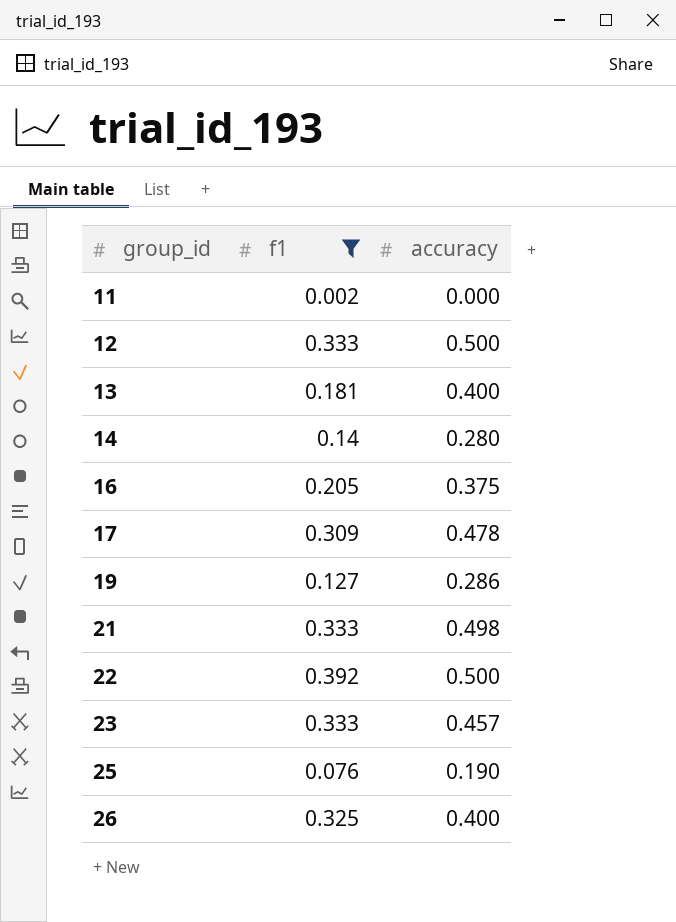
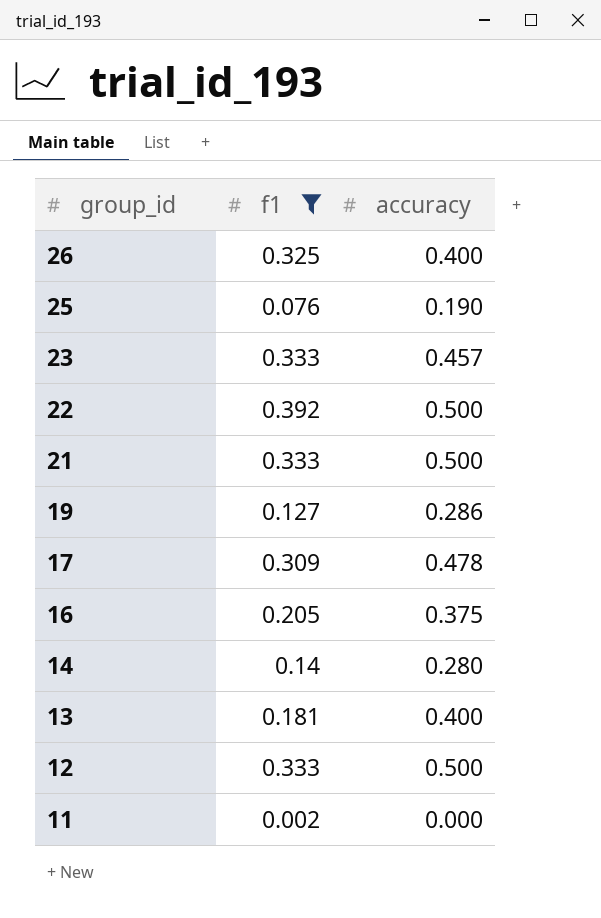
row order: group_id ascending -> group_id descending
21 | accuracy: 0.498 -> 0.500

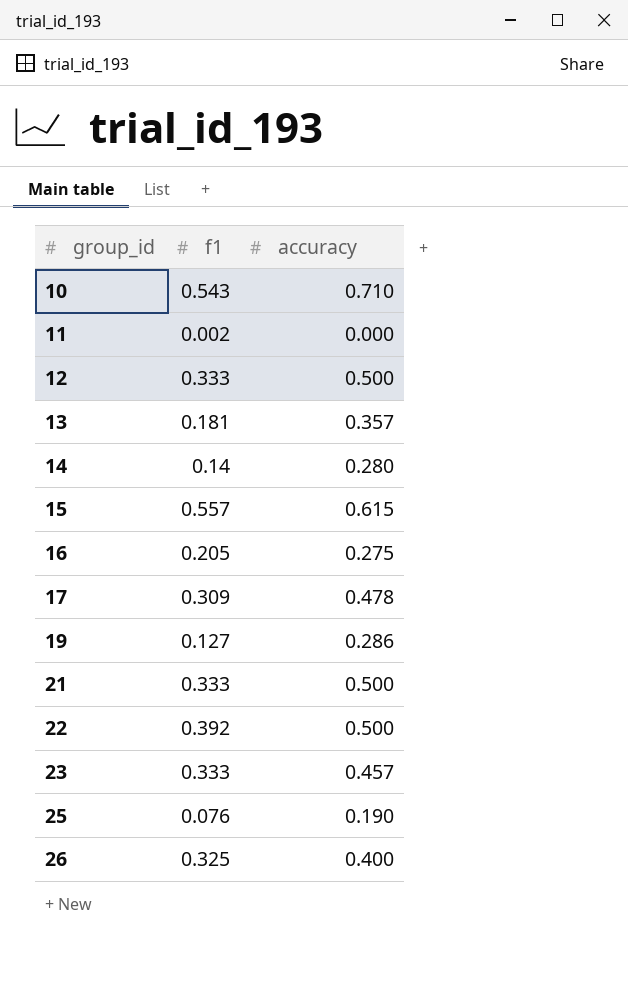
filter: f1 <= 0.392 -> none
row order: group_id descending -> group_id ascending
13 | accuracy: 0.400 -> 0.357
16 | accuracy: 0.375 -> 0.275

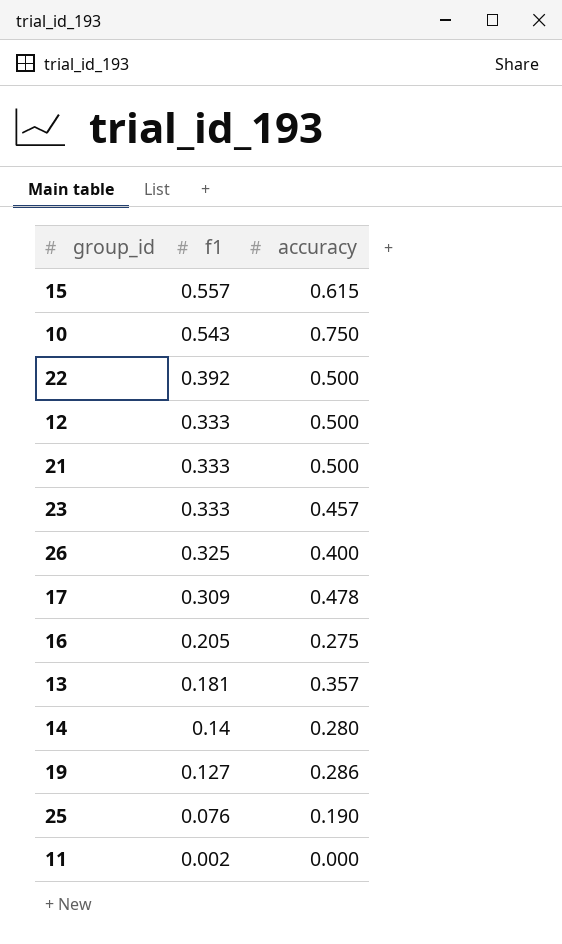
row order: group_id ascending -> f1 descending
10 | accuracy: 0.710 -> 0.750

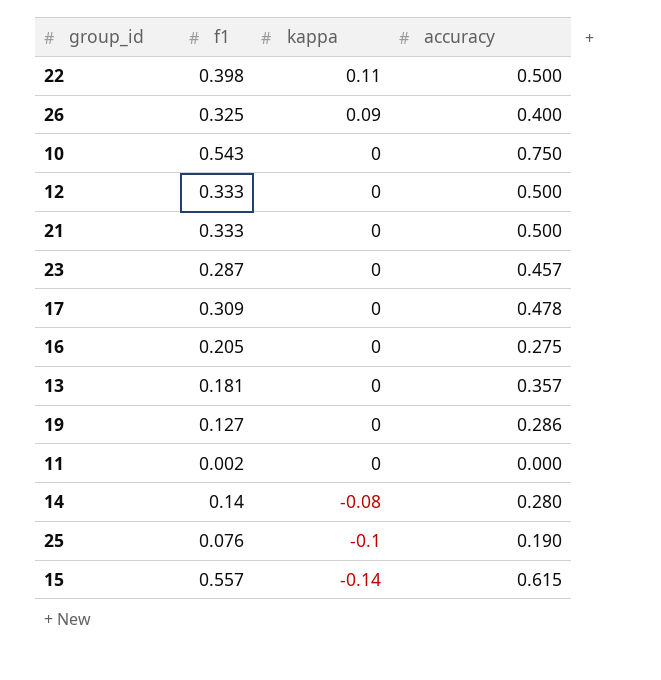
row order: f1 descending -> kappa descending
column kappa | position: none -> 3
22 | f1: 0.392 -> 0.398
23 | f1: 0.333 -> 0.287

